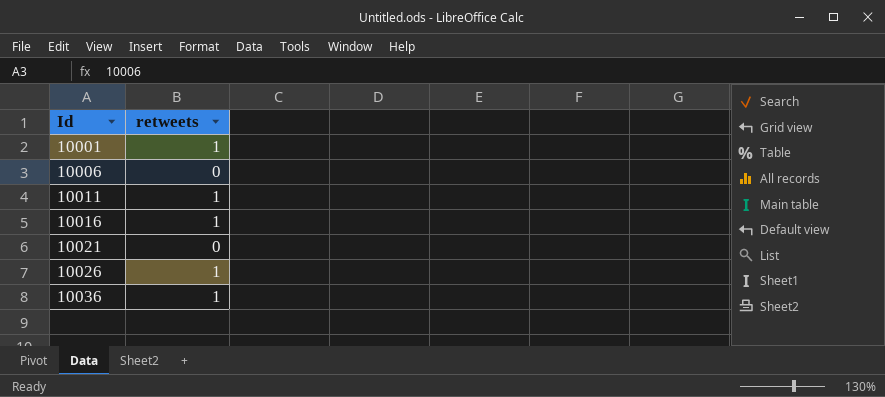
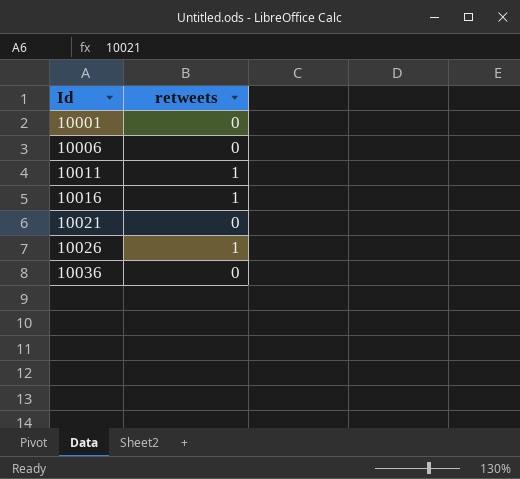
10001 | retweets: 1 -> 0
10036 | retweets: 1 -> 0

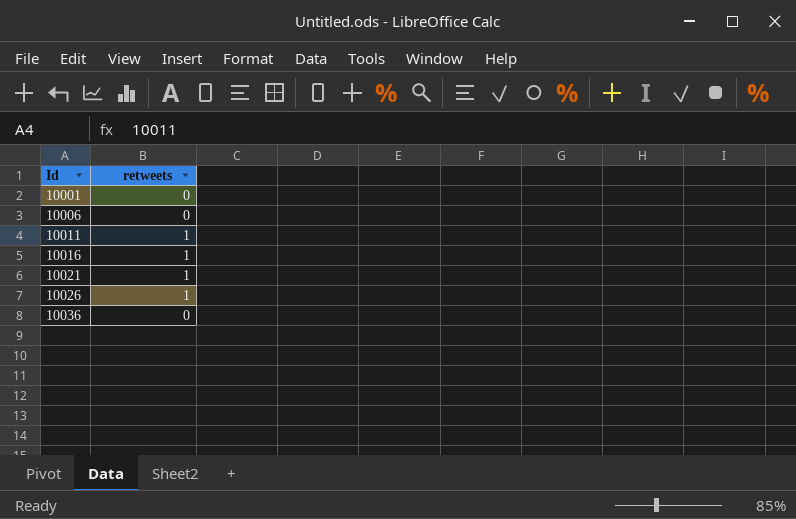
10021 | retweets: 0 -> 1

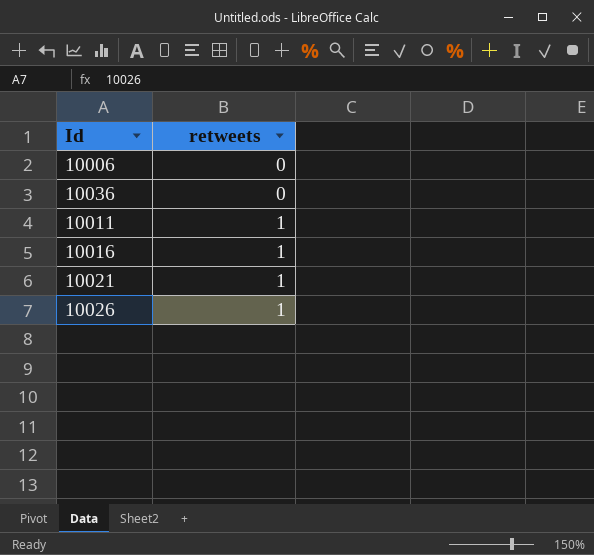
row order: Id ascending -> retweets ascending
row 10001: 0 -> none

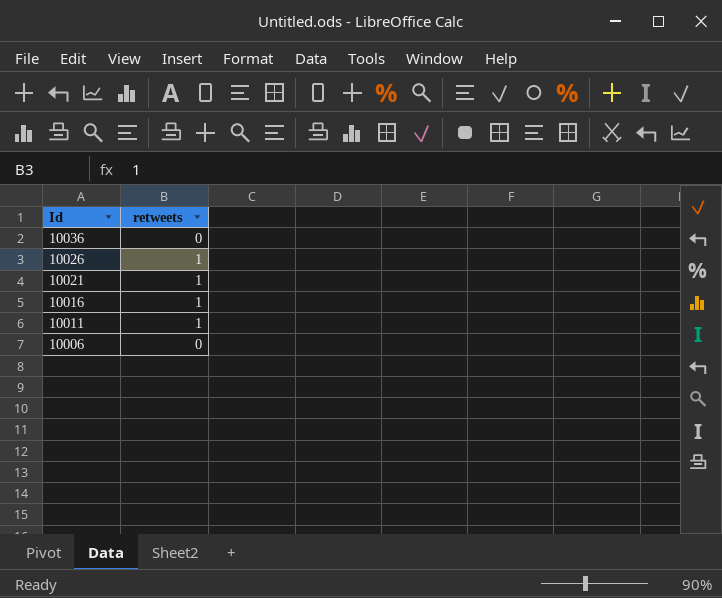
row order: retweets ascending -> Id descending

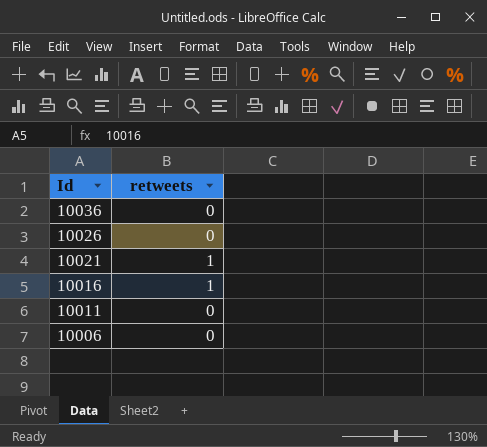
10026 | retweets: 1 -> 0
10011 | retweets: 1 -> 0

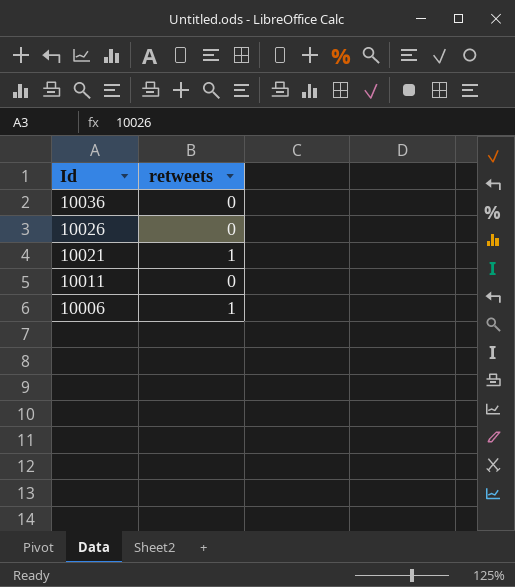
row 10016: 1 -> none
10006 | retweets: 0 -> 1

